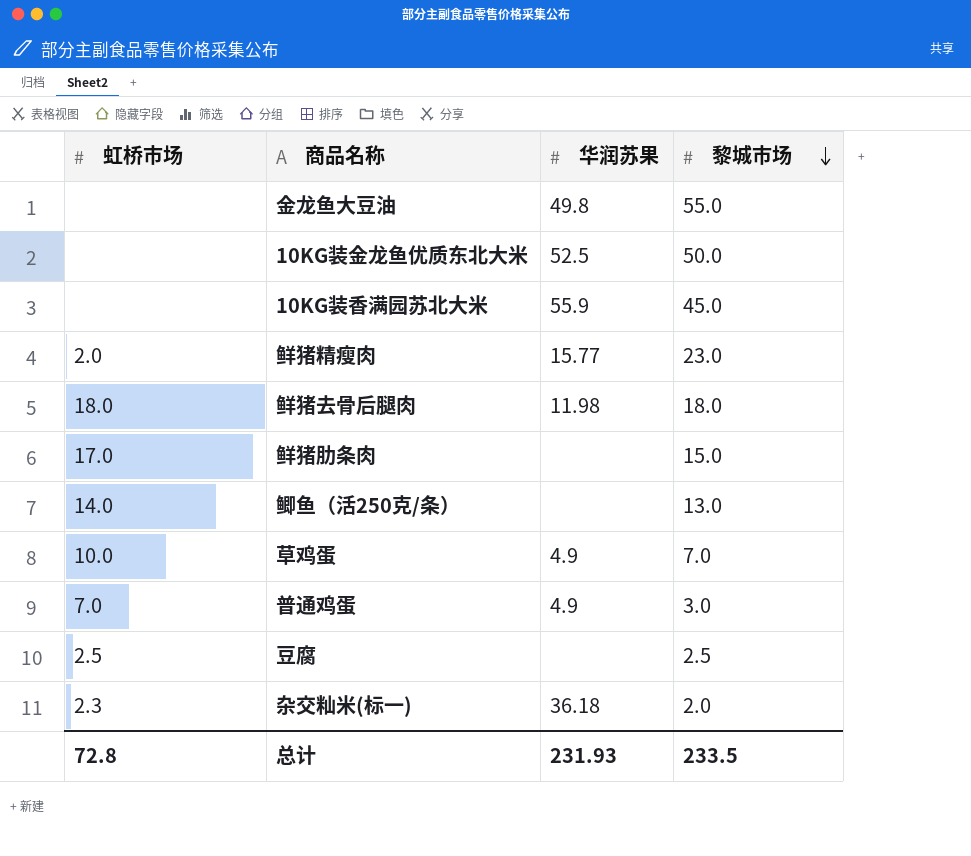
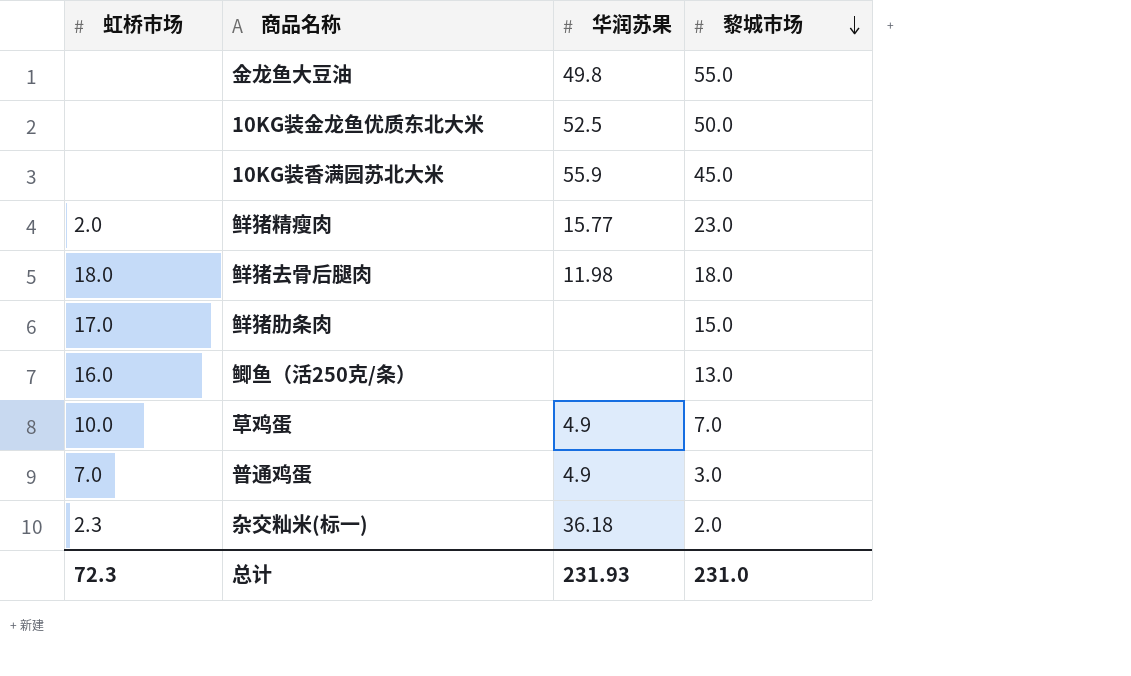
row 豆腐: 2.5 | none | 2.5 -> none
鲫鱼（活250克/条） | 虹桥市场: 14.0 -> 16.0
总计 | 虹桥市场: 72.8 -> 72.3
总计 | 黎城市场: 233.5 -> 231.0

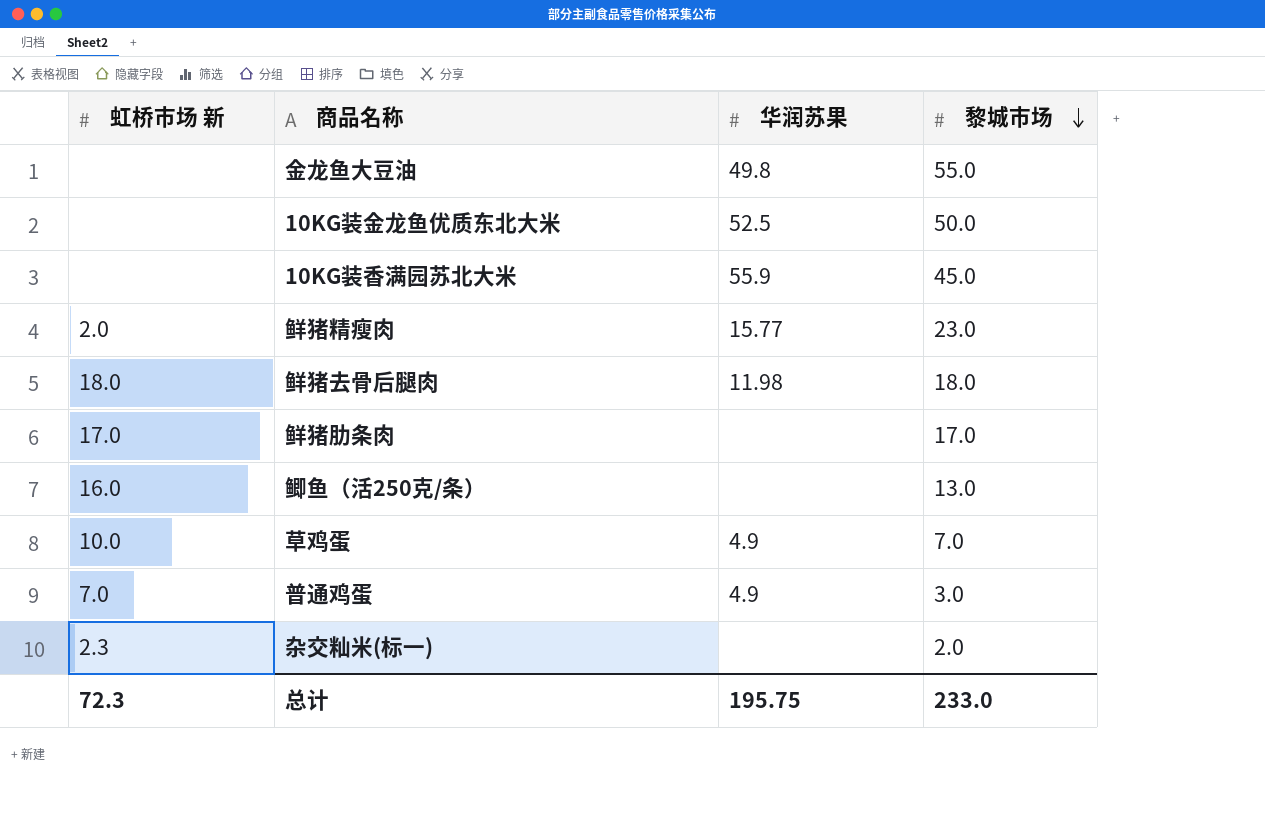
column name: 虹桥市场 -> 虹桥市场 新
鲜猪肋条肉 | 黎城市场: 15.0 -> 17.0
杂交籼米(标一) | 华润苏果: 36.18 -> none
总计 | 华润苏果: 231.93 -> 195.75
总计 | 黎城市场: 231.0 -> 233.0

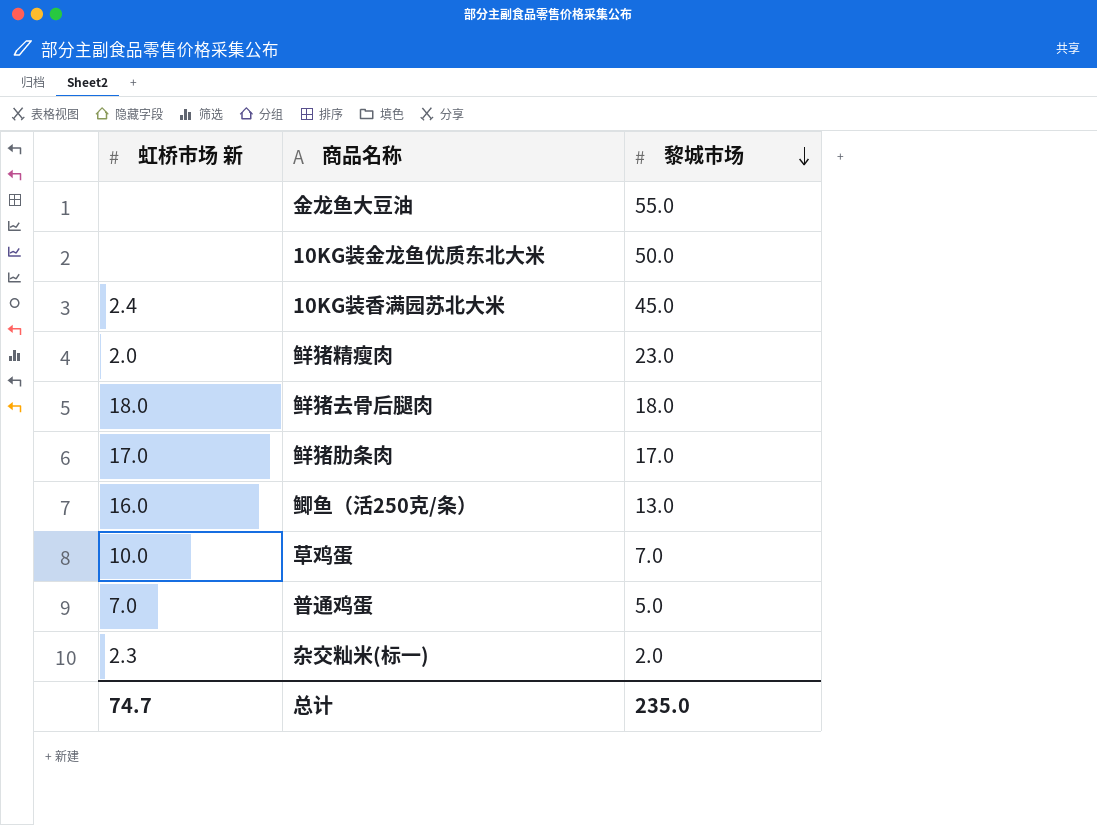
column 华润苏果 | position: 3 -> none
10KG装香满园苏北大米 | 虹桥市场 新: none -> 2.4
普通鸡蛋 | 黎城市场: 3.0 -> 5.0
总计 | 虹桥市场 新: 72.3 -> 74.7
总计 | 黎城市场: 233.0 -> 235.0

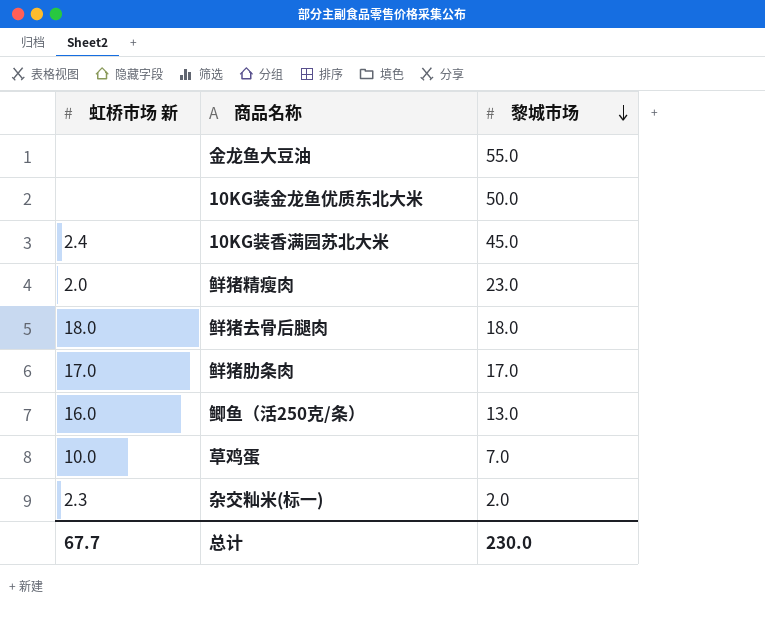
row 普通鸡蛋: 7.0 | 5.0 -> none
总计 | 虹桥市场 新: 74.7 -> 67.7
总计 | 黎城市场: 235.0 -> 230.0

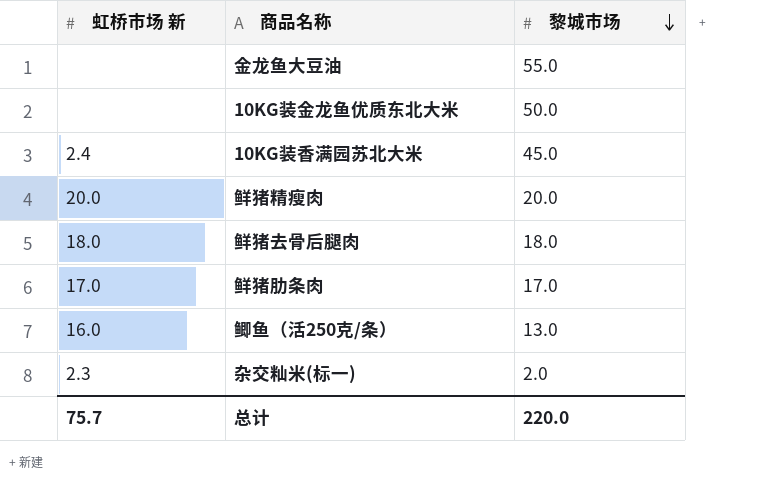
row 草鸡蛋: 10.0 | 7.0 -> none
鲜猪精瘦肉 | 虹桥市场 新: 2.0 -> 20.0
鲜猪精瘦肉 | 黎城市场: 23.0 -> 20.0
总计 | 虹桥市场 新: 67.7 -> 75.7
总计 | 黎城市场: 230.0 -> 220.0

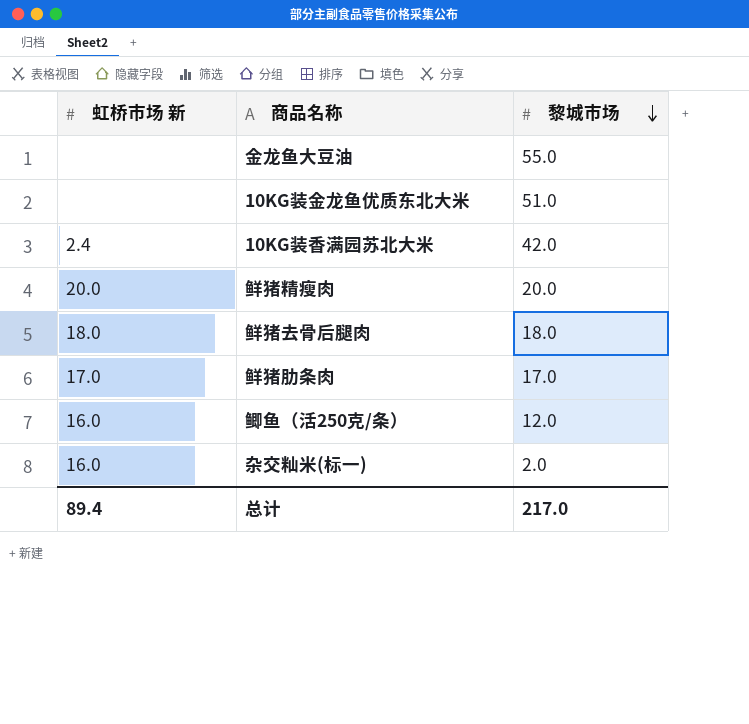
10KG装金龙鱼优质东北大米 | 黎城市场: 50.0 -> 51.0
10KG装香满园苏北大米 | 黎城市场: 45.0 -> 42.0
鲫鱼（活250克/条） | 黎城市场: 13.0 -> 12.0
杂交籼米(标一) | 虹桥市场 新: 2.3 -> 16.0
总计 | 虹桥市场 新: 75.7 -> 89.4
总计 | 黎城市场: 220.0 -> 217.0

